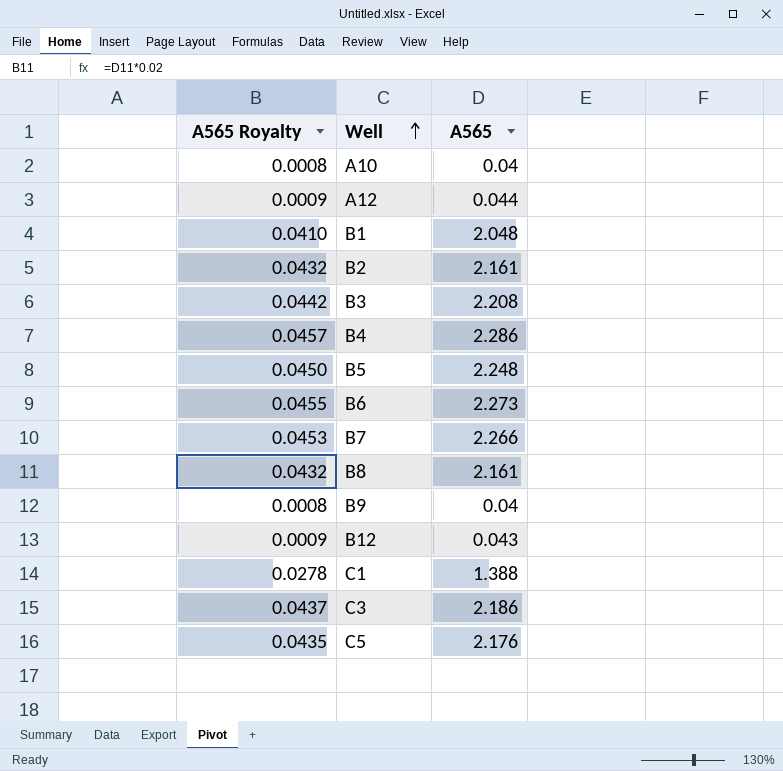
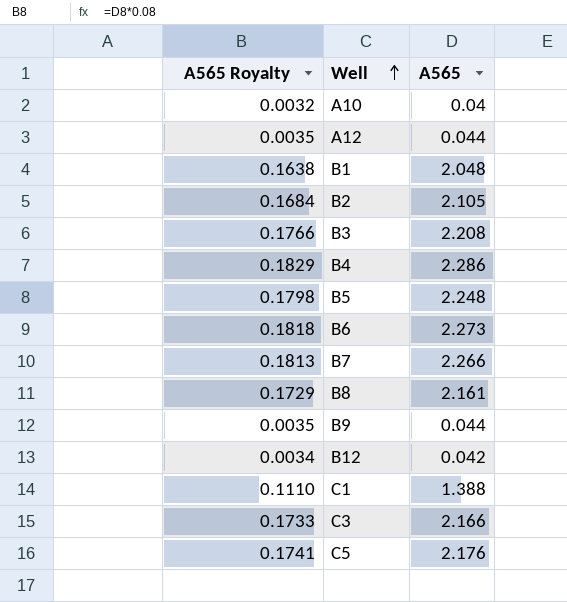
column A565 Royalty | formula: [A565] * 0.02 -> [A565] * 0.08
B2 | A565: 2.161 -> 2.105
B9 | A565: 0.04 -> 0.044
B12 | A565: 0.043 -> 0.042
C3 | A565: 2.186 -> 2.166

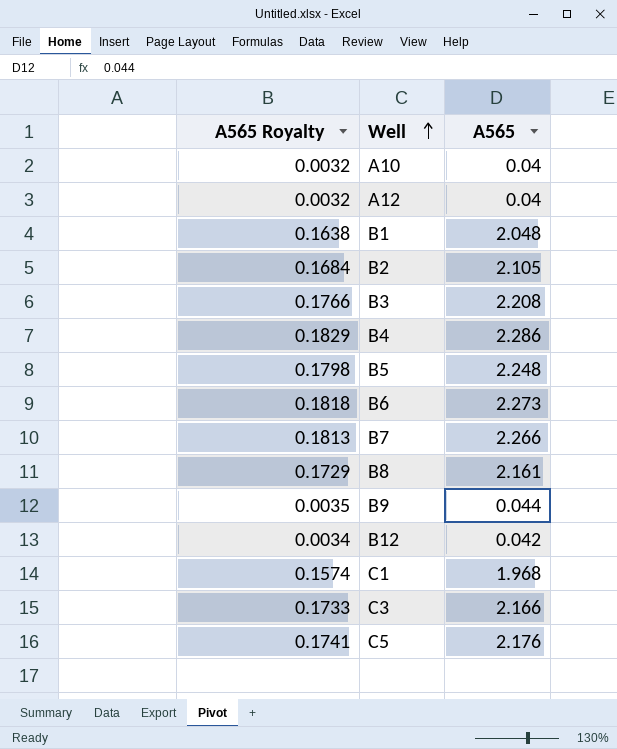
A12 | A565 Royalty: 0.0035 -> 0.0032
A12 | A565: 0.044 -> 0.04
C1 | A565 Royalty: 0.1110 -> 0.1574
C1 | A565: 1.388 -> 1.968

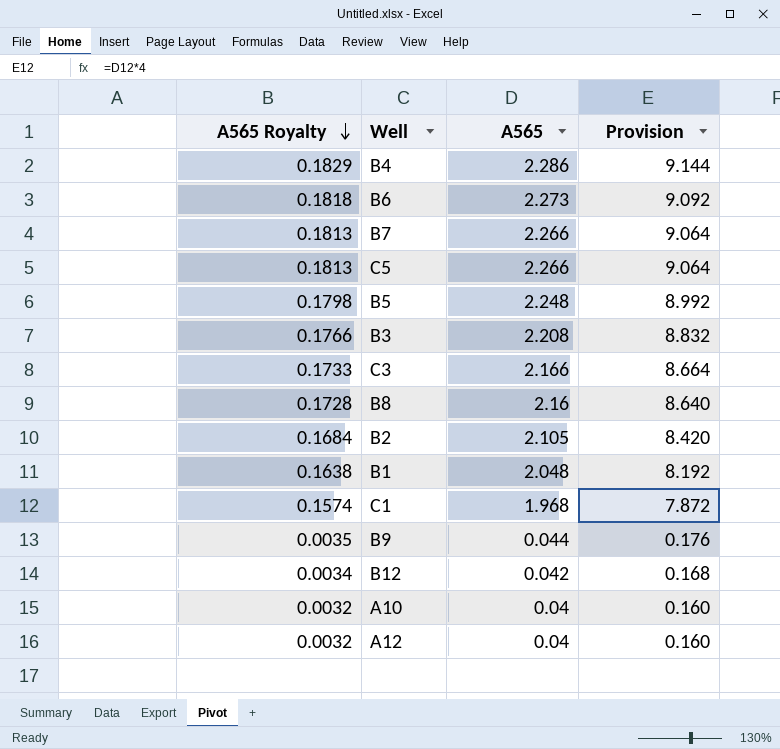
row order: Well ascending -> A565 Royalty descending
column Provision | formula: none -> [A565] * 4
C5 | A565 Royalty: 0.1741 -> 0.1813
C5 | A565: 2.176 -> 2.266
B8 | A565 Royalty: 0.1729 -> 0.1728
B8 | A565: 2.161 -> 2.16

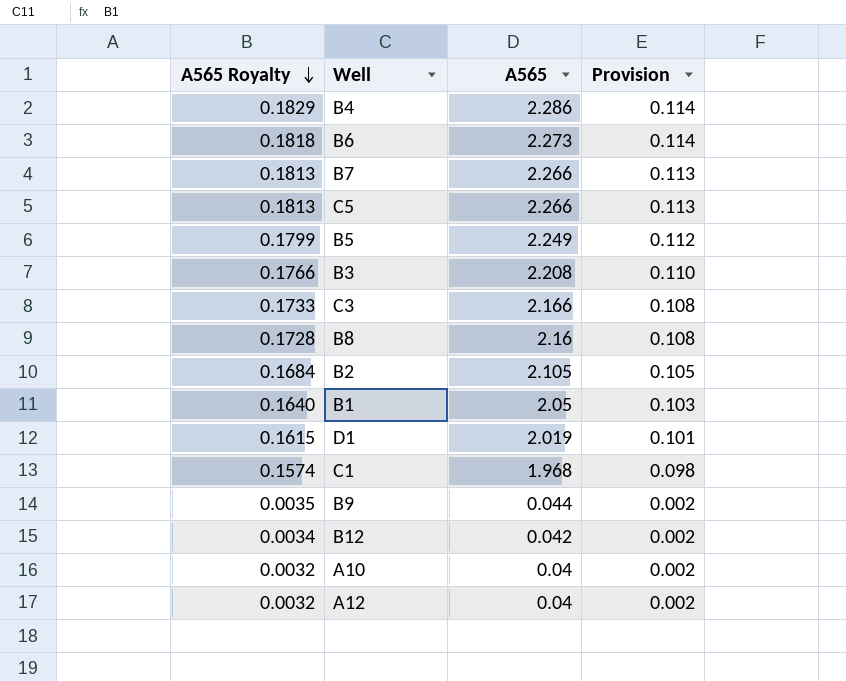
column Provision | formula: [A565] * 4 -> [A565] * 0.05
B5 | A565 Royalty: 0.1798 -> 0.1799
B5 | A565: 2.248 -> 2.249
B1 | A565 Royalty: 0.1638 -> 0.1640
B1 | A565: 2.048 -> 2.05
row D1: none -> 0.1615 | 2.019 | 0.101

